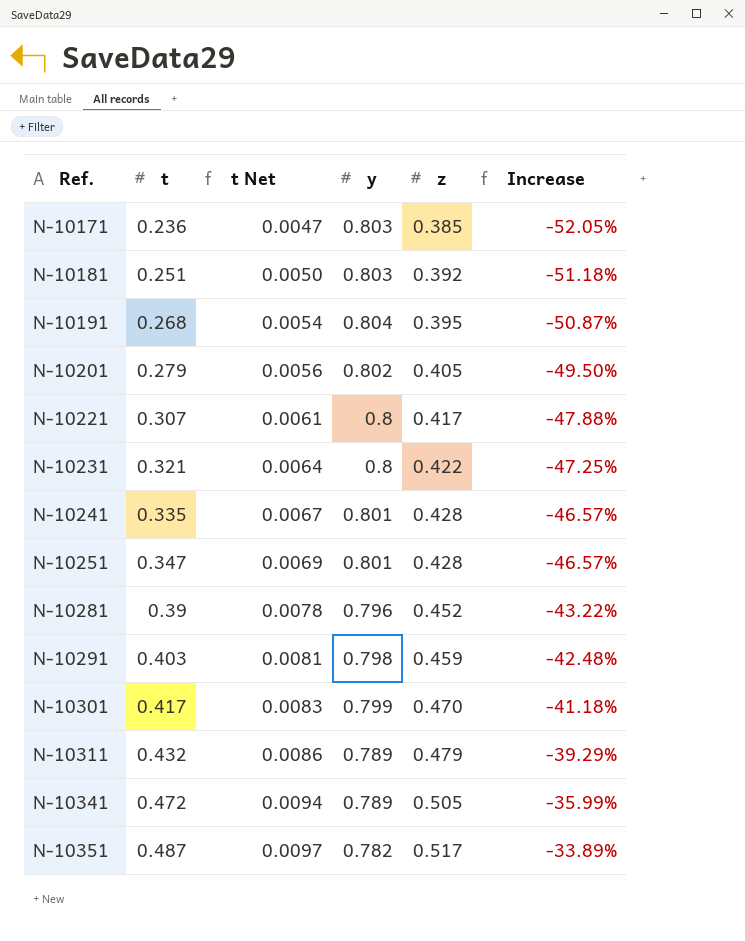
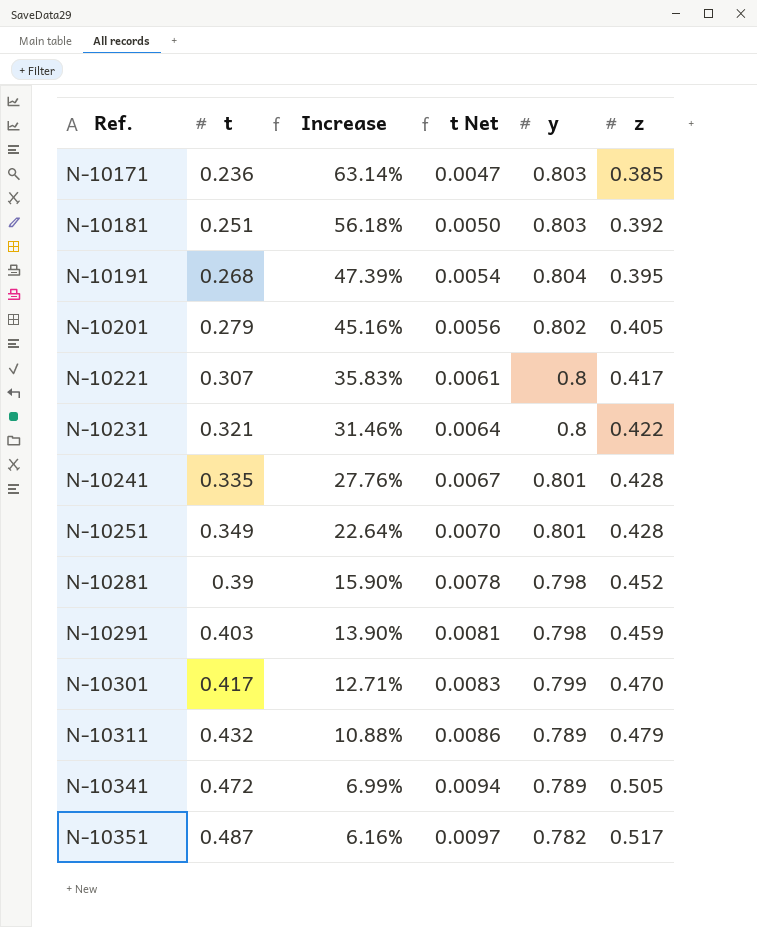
column Increase | formula: ([z] - [y]) / [y] -> ([z] - [t]) / [t]
column Increase | position: 6 -> 3
N-10251 | t: 0.347 -> 0.349
N-10251 | t Net: 0.0069 -> 0.0070
N-10281 | y: 0.796 -> 0.798

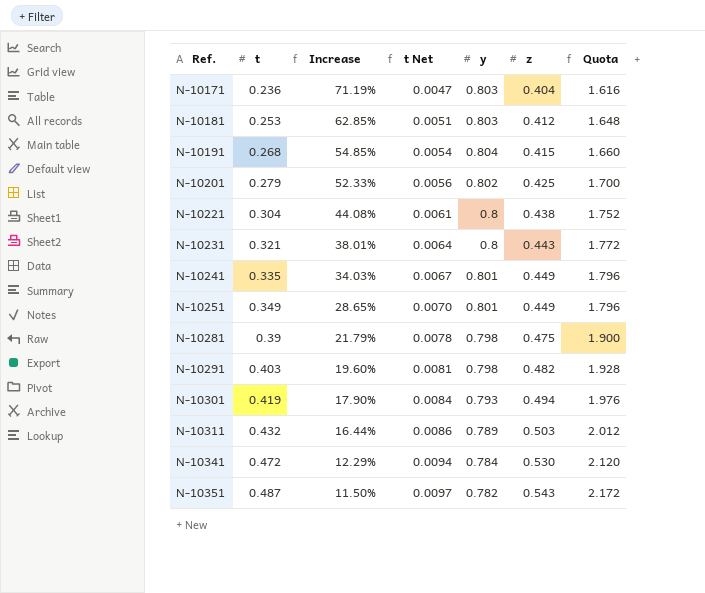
column Quota | formula: none -> [z] * 4
N-10171 | Increase: 63.14% -> 71.19%
N-10171 | z: 0.385 -> 0.404
N-10181 | t: 0.251 -> 0.253
N-10181 | Increase: 56.18% -> 62.85%
N-10181 | t Net: 0.0050 -> 0.0051
N-10181 | z: 0.392 -> 0.412
N-10191 | Increase: 47.39% -> 54.85%
N-10191 | z: 0.395 -> 0.415
N-10201 | Increase: 45.16% -> 52.33%
N-10201 | z: 0.405 -> 0.425
N-10221 | t: 0.307 -> 0.304
N-10221 | Increase: 35.83% -> 44.08%
N-10221 | z: 0.417 -> 0.438
N-10231 | Increase: 31.46% -> 38.01%
N-10231 | z: 0.422 -> 0.443
N-10241 | Increase: 27.76% -> 34.03%
N-10241 | z: 0.428 -> 0.449
N-10251 | Increase: 22.64% -> 28.65%
N-10251 | z: 0.428 -> 0.449
N-10281 | Increase: 15.90% -> 21.79%
N-10281 | z: 0.452 -> 0.475
N-10291 | Increase: 13.90% -> 19.60%
N-10291 | z: 0.459 -> 0.482
N-10301 | t: 0.417 -> 0.419
N-10301 | Increase: 12.71% -> 17.90%
N-10301 | t Net: 0.0083 -> 0.0084
N-10301 | y: 0.799 -> 0.793
N-10301 | z: 0.470 -> 0.494
N-10311 | Increase: 10.88% -> 16.44%
N-10311 | z: 0.479 -> 0.503
N-10341 | Increase: 6.99% -> 12.29%
N-10341 | y: 0.789 -> 0.784
N-10341 | z: 0.505 -> 0.530
N-10351 | Increase: 6.16% -> 11.50%
N-10351 | z: 0.517 -> 0.543

